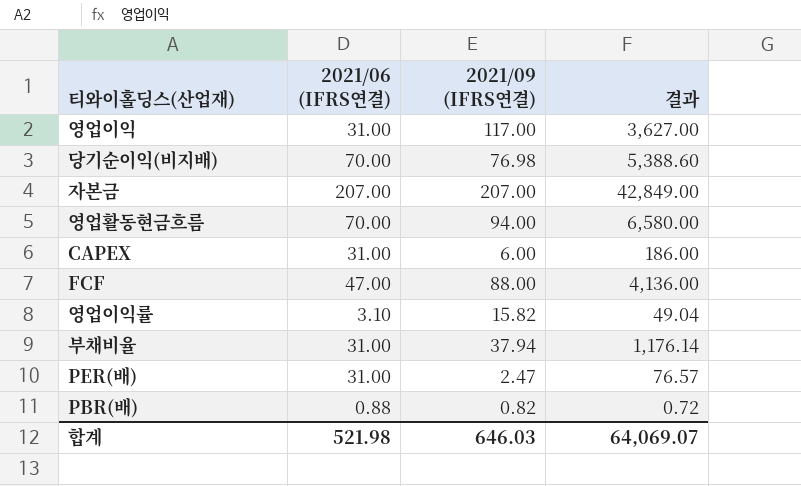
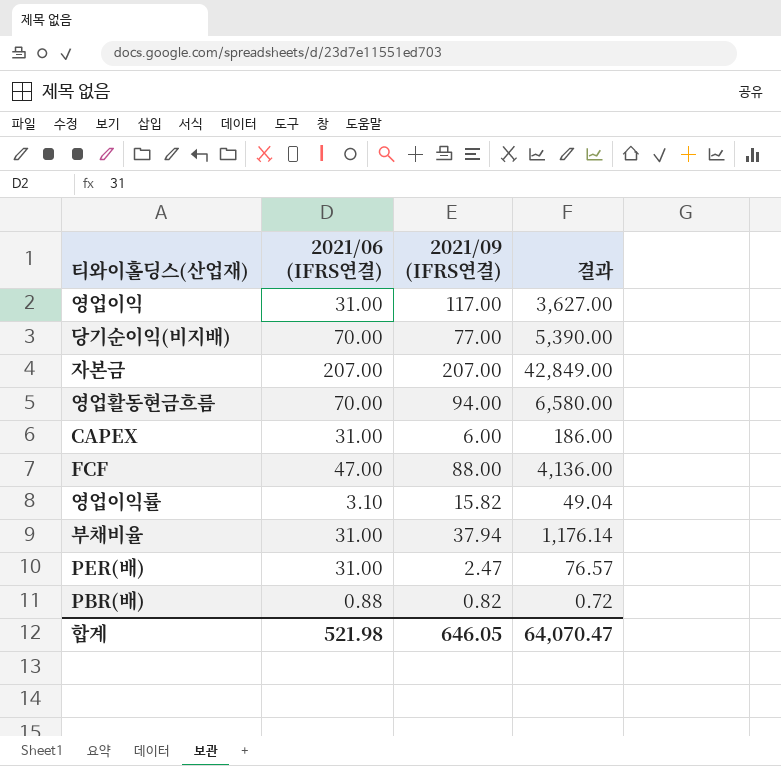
당기순이익(비지배) | 2021/09 (IFRS연결): 76.98 -> 77.00
당기순이익(비지배) | 결과: 5,388.60 -> 5,390.00
합계 | 2021/09 (IFRS연결): 646.03 -> 646.05
합계 | 결과: 64,069.07 -> 64,070.47

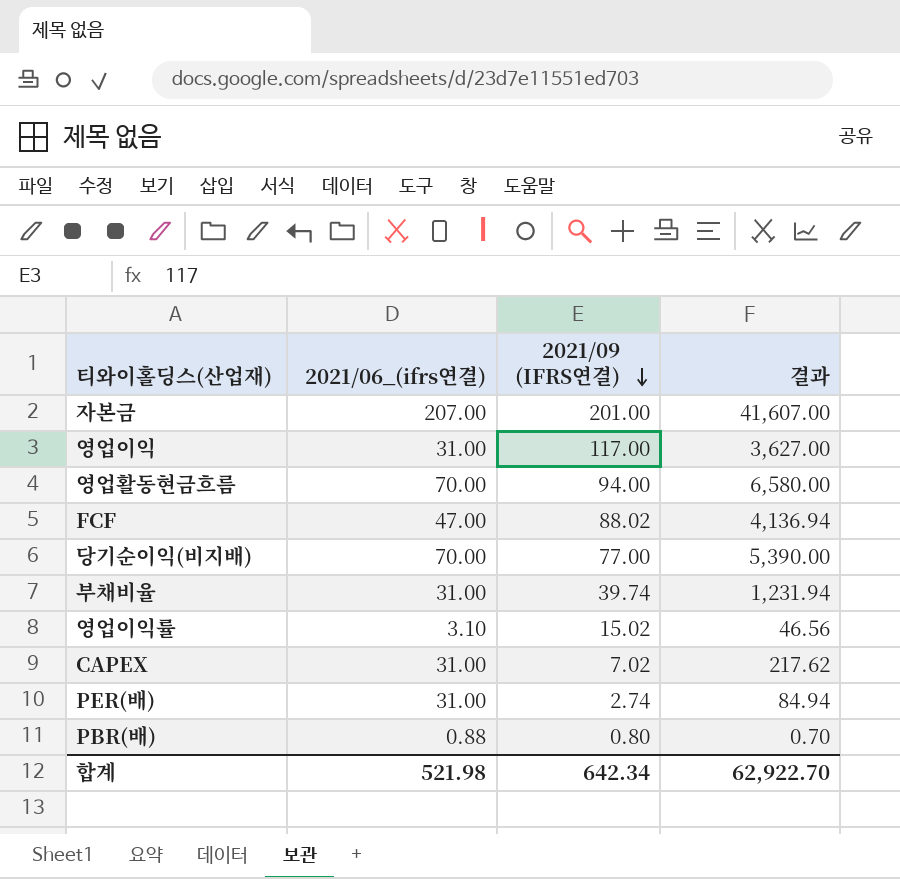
row order: none -> 2021/09 (IFRS연결) descending
column name: 2021/06 (IFRS연결) -> 2021/06_(ifrs연결)
자본금 | 2021/09 (IFRS연결): 207.00 -> 201.00
자본금 | 결과: 42,849.00 -> 41,607.00
FCF | 2021/09 (IFRS연결): 88.00 -> 88.02
FCF | 결과: 4,136.00 -> 4,136.94
부채비율 | 2021/09 (IFRS연결): 37.94 -> 39.74
부채비율 | 결과: 1,176.14 -> 1,231.94
영업이익률 | 2021/09 (IFRS연결): 15.82 -> 15.02
영업이익률 | 결과: 49.04 -> 46.56
CAPEX | 2021/09 (IFRS연결): 6.00 -> 7.02
CAPEX | 결과: 186.00 -> 217.62
PER(배) | 2021/09 (IFRS연결): 2.47 -> 2.74
PER(배) | 결과: 76.57 -> 84.94
PBR(배) | 2021/09 (IFRS연결): 0.82 -> 0.80
PBR(배) | 결과: 0.72 -> 0.70
합계 | 2021/09 (IFRS연결): 646.05 -> 642.34
합계 | 결과: 64,070.47 -> 62,922.70

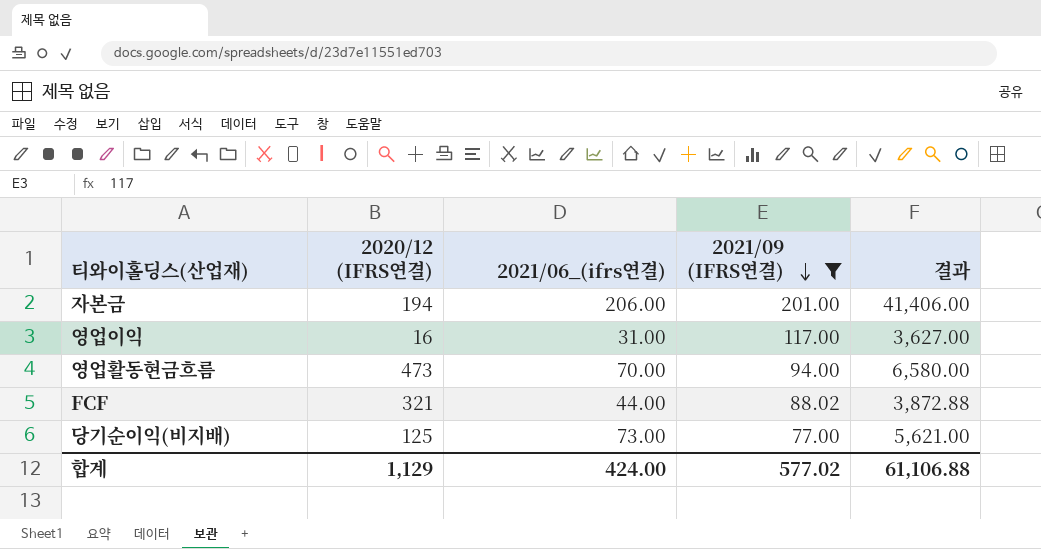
filter: none -> 2021/09 (IFRS연결) >= 77.00
column 2020/12 (IFRS연결) | position: none -> 2
자본금 | 2021/06_(ifrs연결): 207.00 -> 206.00
자본금 | 결과: 41,607.00 -> 41,406.00
FCF | 2021/06_(ifrs연결): 47.00 -> 44.00
FCF | 결과: 4,136.94 -> 3,872.88
당기순이익(비지배) | 2021/06_(ifrs연결): 70.00 -> 73.00
당기순이익(비지배) | 결과: 5,390.00 -> 5,621.00
합계 | 2021/06_(ifrs연결): 521.98 -> 424.00
합계 | 2021/09 (IFRS연결): 642.34 -> 577.02
합계 | 결과: 62,922.70 -> 61,106.88

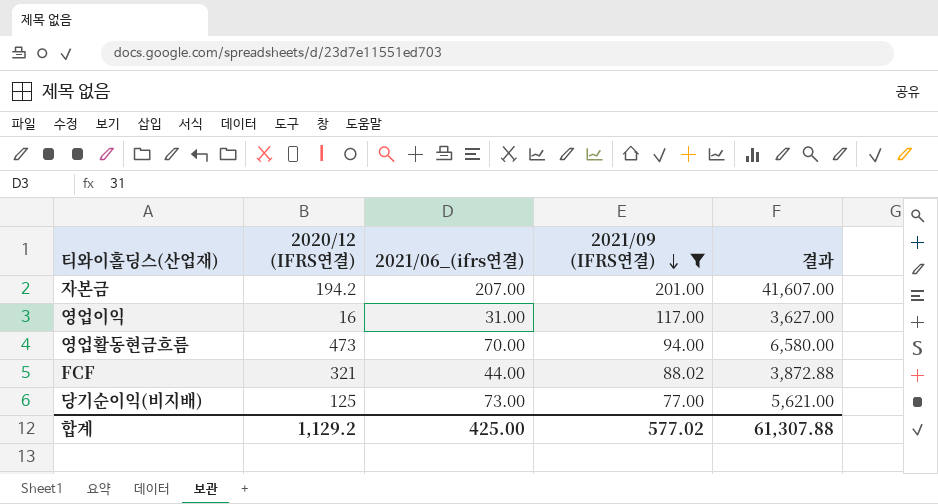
자본금 | 2020/12 (IFRS연결): 194 -> 194.2
자본금 | 2021/06_(ifrs연결): 206.00 -> 207.00
자본금 | 결과: 41,406.00 -> 41,607.00
합계 | 2020/12 (IFRS연결): 1,129 -> 1,129.2
합계 | 2021/06_(ifrs연결): 424.00 -> 425.00
합계 | 결과: 61,106.88 -> 61,307.88

